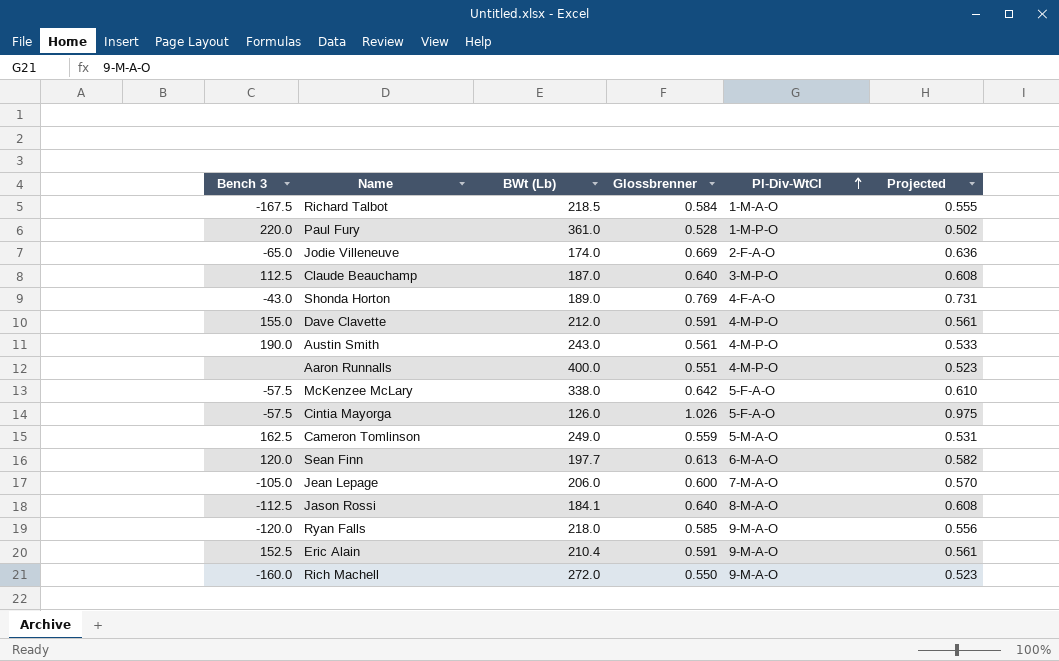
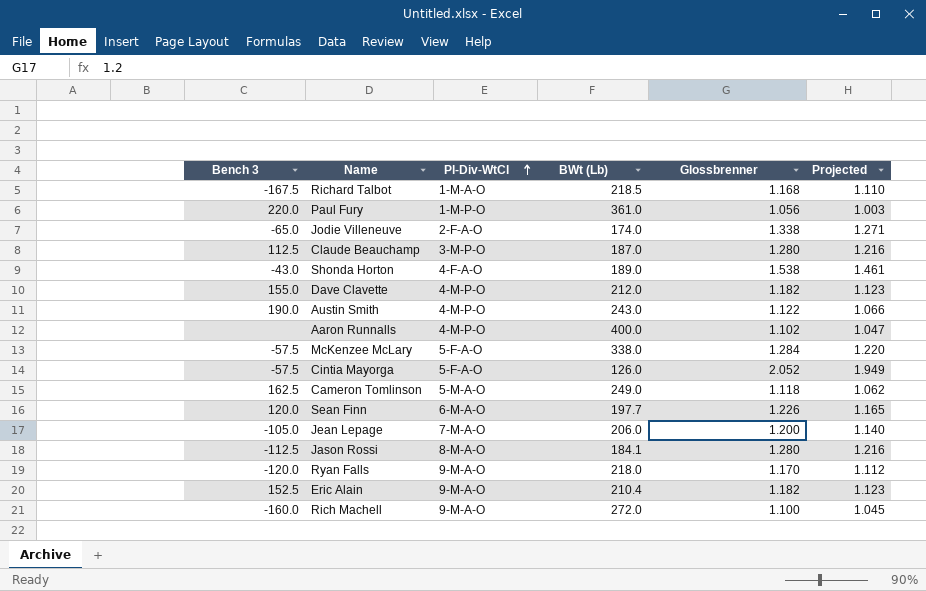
column Pl-Div-WtCl | position: 5 -> 3
Richard Talbot | Glossbrenner: 0.584 -> 1.168
Richard Talbot | Projected: 0.555 -> 1.110
Paul Fury | Glossbrenner: 0.528 -> 1.056
Paul Fury | Projected: 0.502 -> 1.003
Jodie Villeneuve | Glossbrenner: 0.669 -> 1.338
Jodie Villeneuve | Projected: 0.636 -> 1.271
Claude Beauchamp | Glossbrenner: 0.640 -> 1.280
Claude Beauchamp | Projected: 0.608 -> 1.216
Shonda Horton | Glossbrenner: 0.769 -> 1.538
Shonda Horton | Projected: 0.731 -> 1.461
Dave Clavette | Glossbrenner: 0.591 -> 1.182
Dave Clavette | Projected: 0.561 -> 1.123
Austin Smith | Glossbrenner: 0.561 -> 1.122
Austin Smith | Projected: 0.533 -> 1.066
Aaron Runnalls | Glossbrenner: 0.551 -> 1.102
Aaron Runnalls | Projected: 0.523 -> 1.047
McKenzee McLary | Glossbrenner: 0.642 -> 1.284
McKenzee McLary | Projected: 0.610 -> 1.220
Cintia Mayorga | Glossbrenner: 1.026 -> 2.052
Cintia Mayorga | Projected: 0.975 -> 1.949
Cameron Tomlinson | Glossbrenner: 0.559 -> 1.118
Cameron Tomlinson | Projected: 0.531 -> 1.062
Sean Finn | Glossbrenner: 0.613 -> 1.226
Sean Finn | Projected: 0.582 -> 1.165
Jean Lepage | Glossbrenner: 0.600 -> 1.200
Jean Lepage | Projected: 0.570 -> 1.140
Jason Rossi | Glossbrenner: 0.640 -> 1.280
Jason Rossi | Projected: 0.608 -> 1.216
Ryan Falls | Glossbrenner: 0.585 -> 1.170
Ryan Falls | Projected: 0.556 -> 1.112
Eric Alain | Glossbrenner: 0.591 -> 1.182
Eric Alain | Projected: 0.561 -> 1.123
Rich Machell | Glossbrenner: 0.550 -> 1.100
Rich Machell | Projected: 0.523 -> 1.045

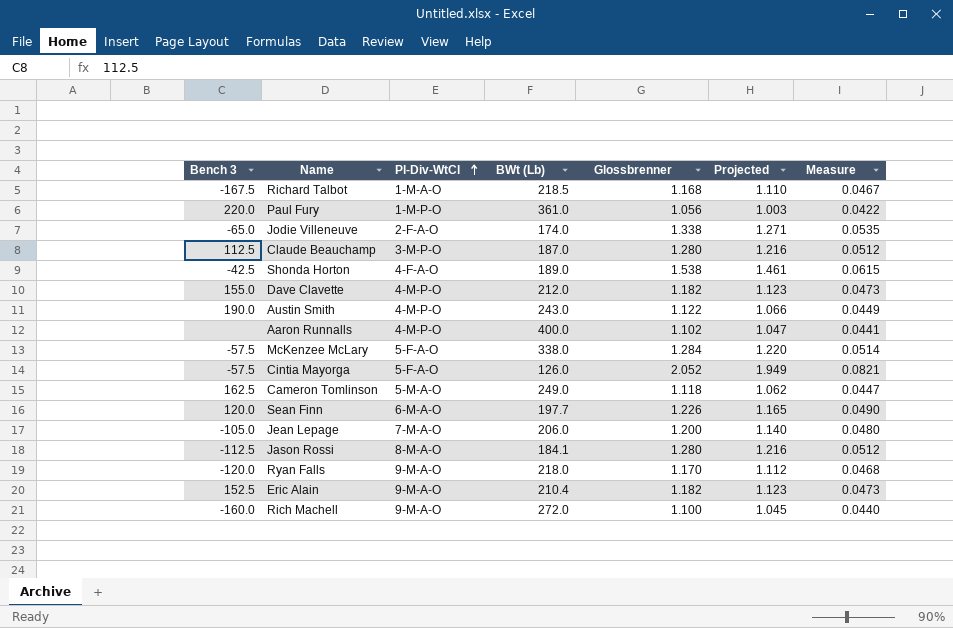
column Measure | formula: none -> [Glossbrenner] * 0.04
Shonda Horton | Bench 3: -43.0 -> -42.5

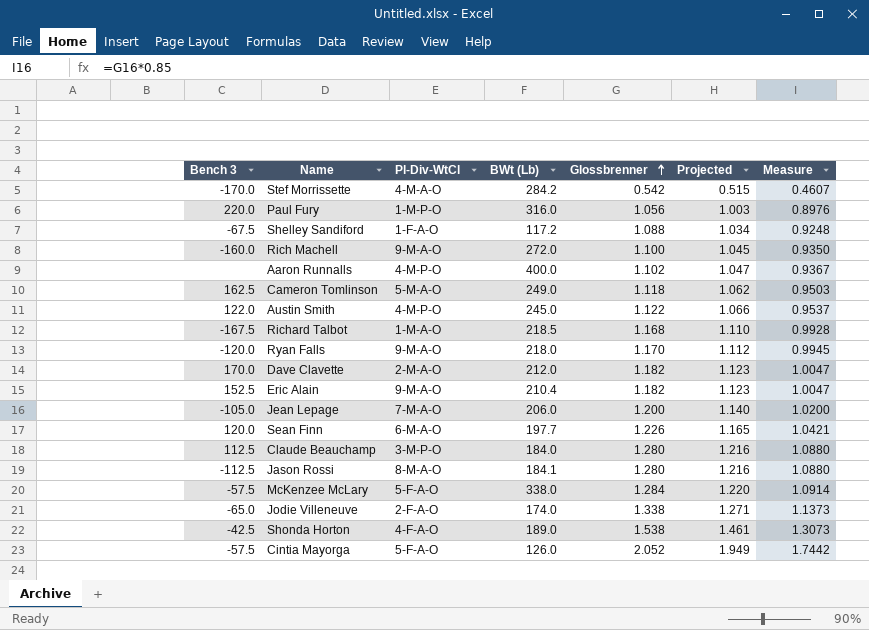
row order: Pl-Div-WtCl ascending -> Glossbrenner ascending
column Measure | formula: [Glossbrenner] * 0.04 -> [Glossbrenner] * 0.85
row Stef Morrissette: none -> -170.0 | 4-M-A-O | 284.2 | 0.542 | 0.515 | 0.4607
Paul Fury | BWt (Lb): 361.0 -> 316.0
row Shelley Sandiford: none -> -67.5 | 1-F-A-O | 117.2 | 1.088 | 1.034 | 0.9248
Austin Smith | Bench 3: 190.0 -> 122.0
Austin Smith | BWt (Lb): 243.0 -> 245.0
Dave Clavette | Bench 3: 155.0 -> 170.0
Dave Clavette | Pl-Div-WtCl: 4-M-P-O -> 2-M-A-O
Claude Beauchamp | BWt (Lb): 187.0 -> 184.0

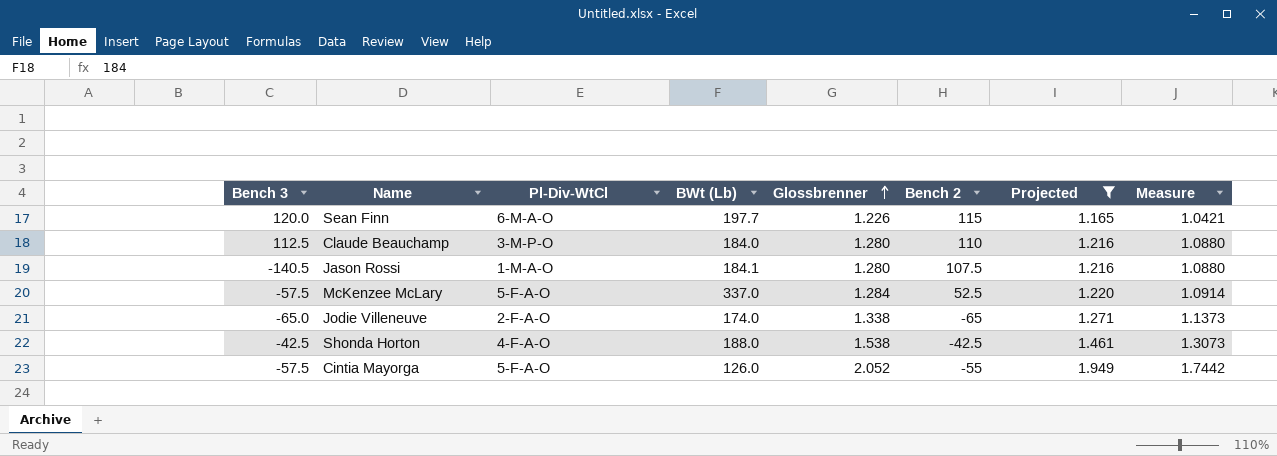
filter: none -> Projected >= 1.165
column Bench 2 | position: none -> 6
Jason Rossi | Bench 3: -112.5 -> -140.5
Jason Rossi | Pl-Div-WtCl: 8-M-A-O -> 1-M-A-O
McKenzee McLary | BWt (Lb): 338.0 -> 337.0
Shonda Horton | BWt (Lb): 189.0 -> 188.0

